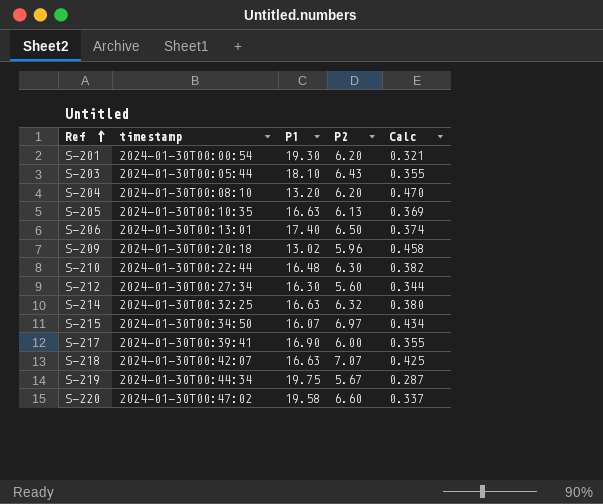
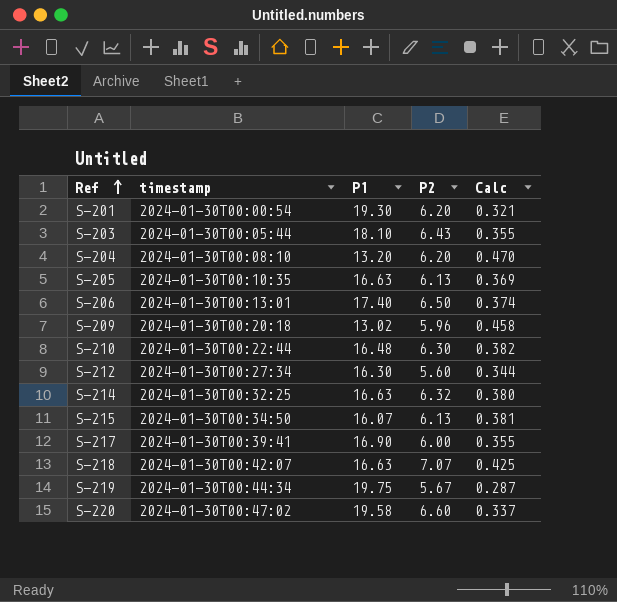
S-215 | P2: 6.97 -> 6.13
S-215 | Calc: 0.434 -> 0.381

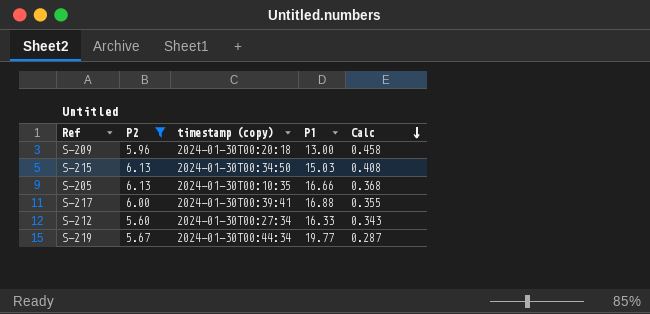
filter: none -> P2 <= 6.13
row order: Ref ascending -> Calc descending
column P2 | position: 4 -> 2
column name: timestamp -> timestamp (copy)
S-209 | P1: 13.02 -> 13.00
S-215 | P1: 16.07 -> 15.03
S-215 | Calc: 0.381 -> 0.408
S-205 | P1: 16.63 -> 16.66
S-205 | Calc: 0.369 -> 0.368
S-217 | P1: 16.90 -> 16.88
S-212 | P1: 16.30 -> 16.33
S-212 | Calc: 0.344 -> 0.343
S-219 | P1: 19.75 -> 19.77

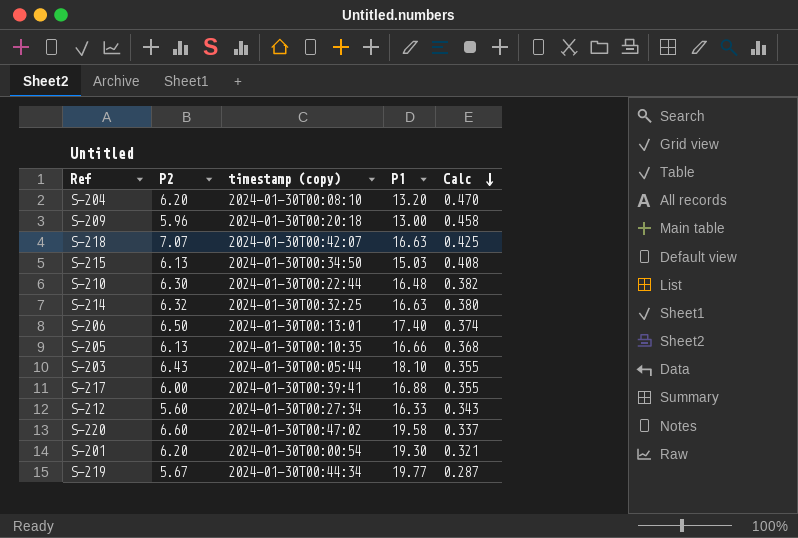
filter: P2 <= 6.13 -> none

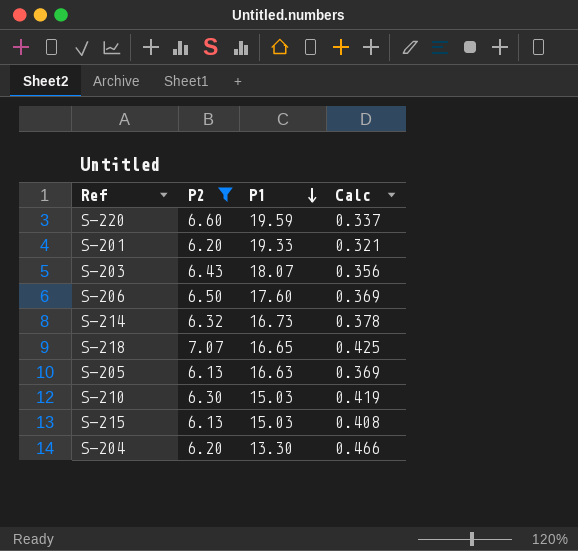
filter: none -> P2 >= 6.13
row order: Calc descending -> P1 descending
column timestamp (copy) | position: 3 -> none
S-220 | P1: 19.58 -> 19.59
S-201 | P1: 19.30 -> 19.33
S-203 | P1: 18.10 -> 18.07
S-203 | Calc: 0.355 -> 0.356
S-206 | P1: 17.40 -> 17.60
S-206 | Calc: 0.374 -> 0.369
S-214 | P1: 16.63 -> 16.73
S-214 | Calc: 0.380 -> 0.378
S-218 | P1: 16.63 -> 16.65
S-205 | P1: 16.66 -> 16.63
S-205 | Calc: 0.368 -> 0.369
S-210 | P1: 16.48 -> 15.03
S-210 | Calc: 0.382 -> 0.419
S-204 | P1: 13.20 -> 13.30
S-204 | Calc: 0.470 -> 0.466

